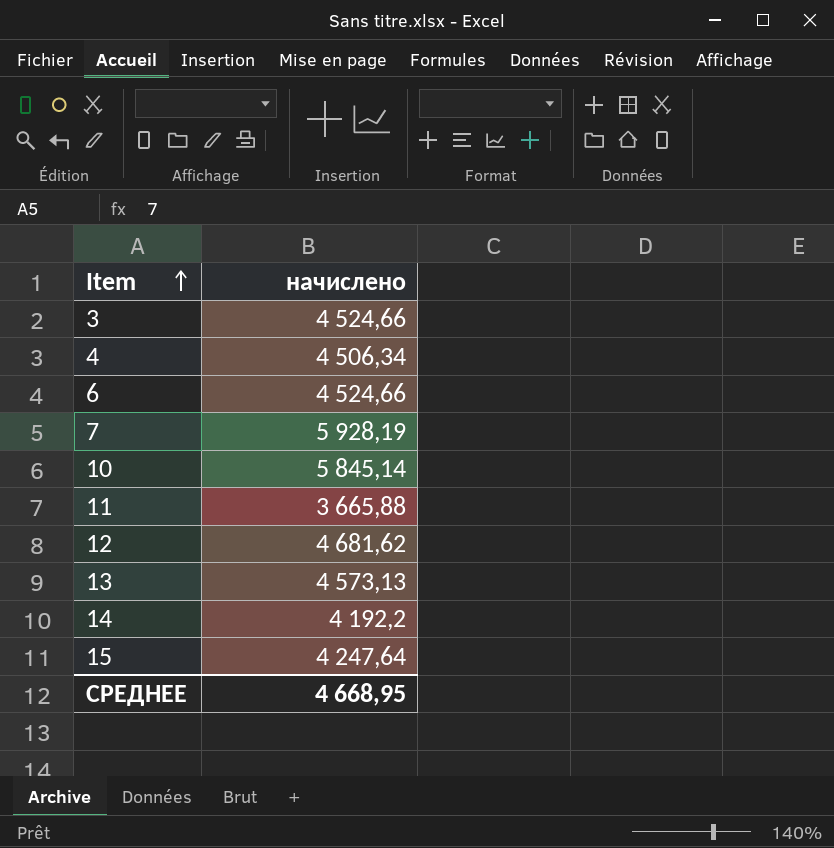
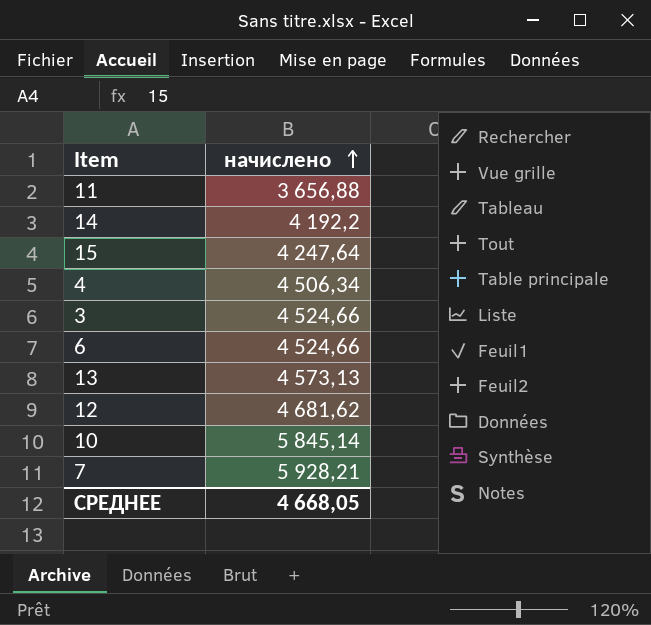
row order: Item ascending -> начислено ascending
11 | начислено: 3 665,88 -> 3 656,88
7 | начислено: 5 928,19 -> 5 928,21
СРЕДНЕЕ | начислено: 4 668,95 -> 4 668,05

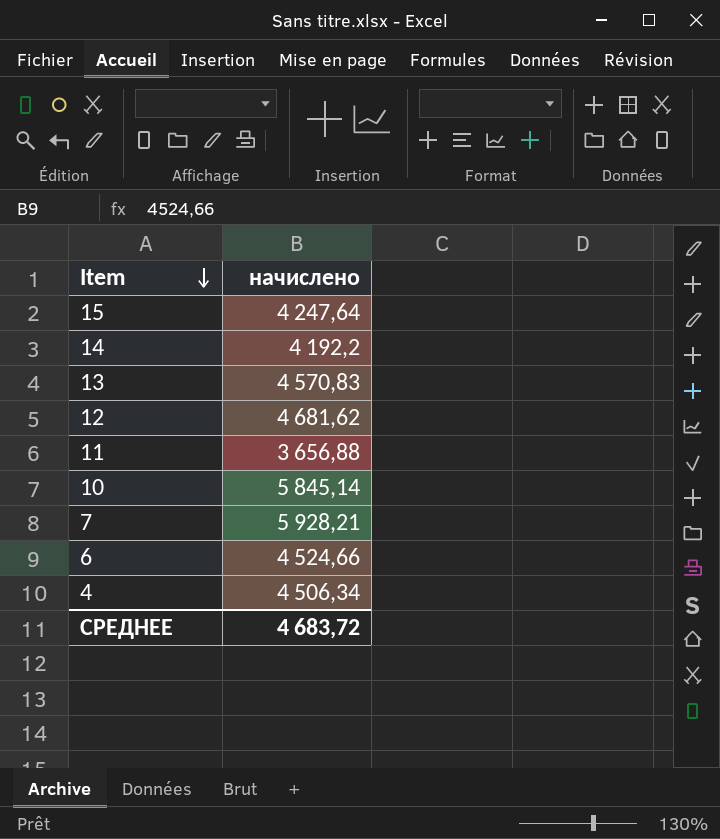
row order: начислено ascending -> Item descending
row 3: 4 524,66 -> none
13 | начислено: 4 573,13 -> 4 570,83
СРЕДНЕЕ | начислено: 4 668,05 -> 4 683,72

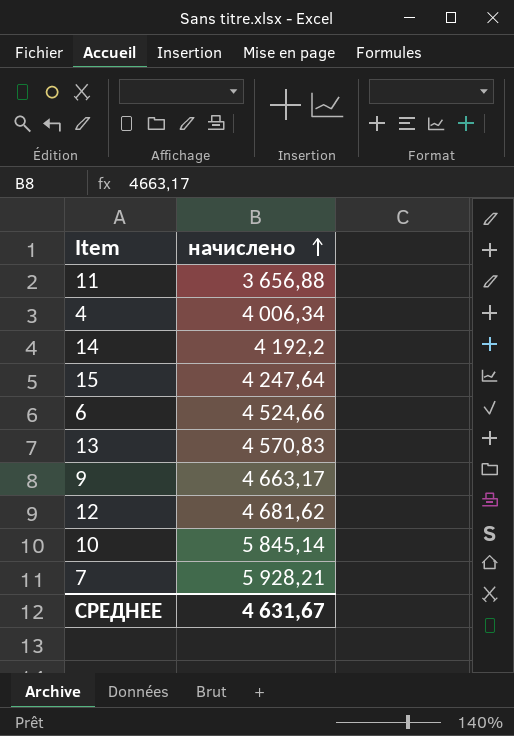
row order: Item descending -> начислено ascending
4 | начислено: 4 506,34 -> 4 006,34
row 9: none -> 4 663,17
СРЕДНЕЕ | начислено: 4 683,72 -> 4 631,67

